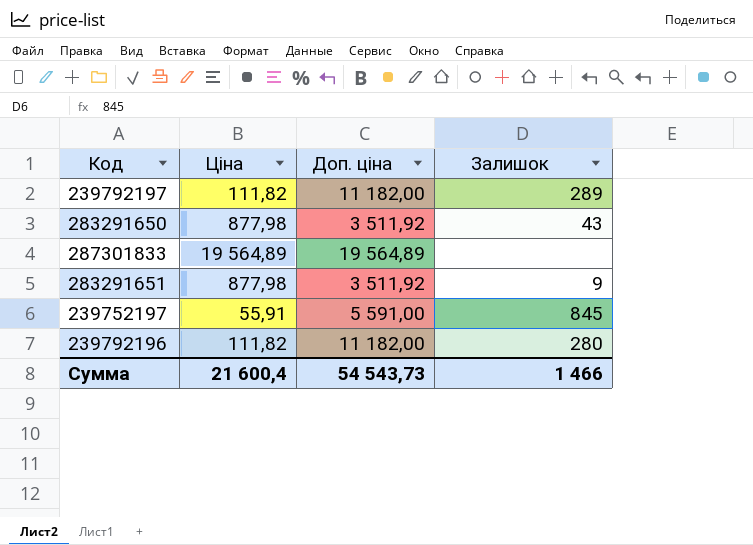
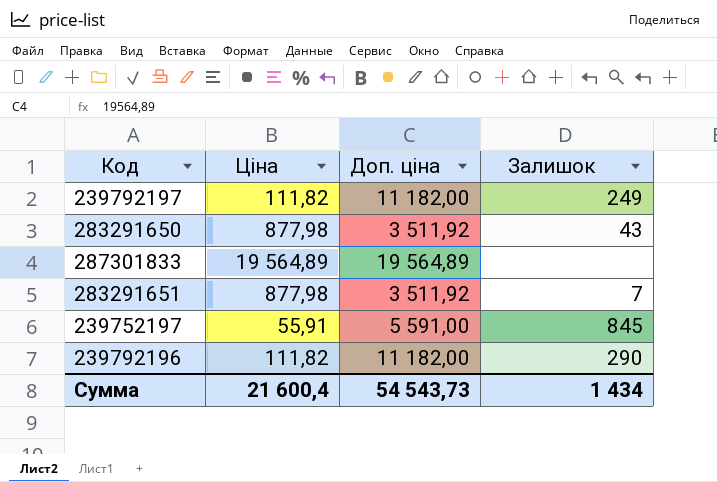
239792197 | Залишок: 289 -> 249
283291651 | Залишок: 9 -> 7
239792196 | Залишок: 280 -> 290
Сумма | Залишок: 1 466 -> 1 434

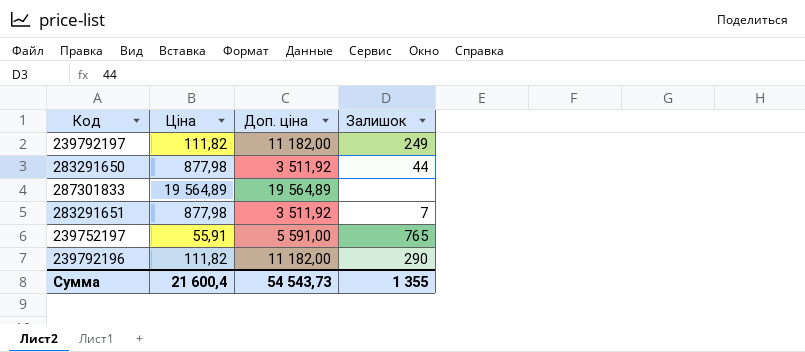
283291650 | Залишок: 43 -> 44
239752197 | Залишок: 845 -> 765
Сумма | Залишок: 1 434 -> 1 355

